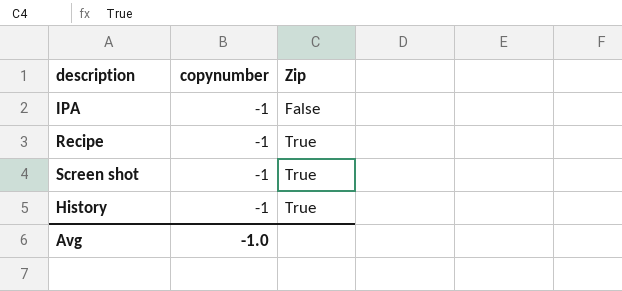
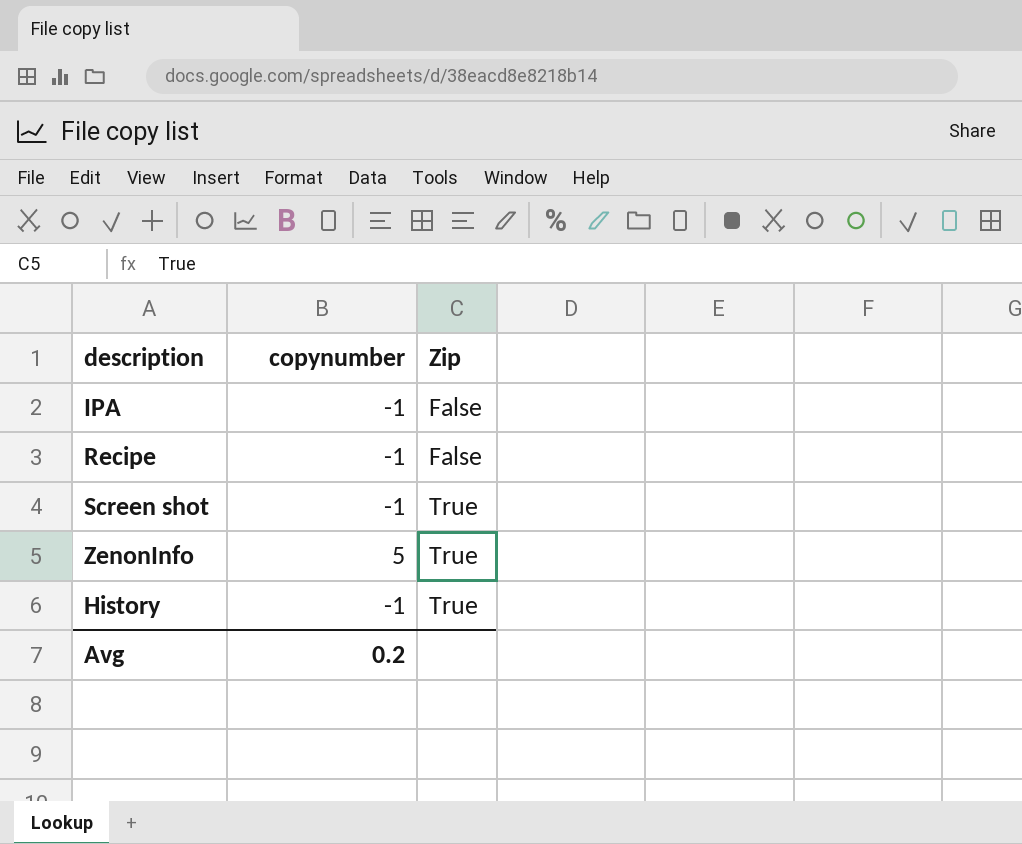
Recipe | Zip: True -> False
row ZenonInfo: none -> 5 | True
Avg | copynumber: -1.0 -> 0.2

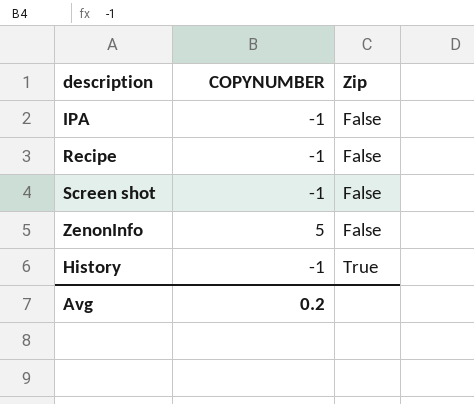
column name: copynumber -> COPYNUMBER
Screen shot | Zip: True -> False
ZenonInfo | Zip: True -> False

